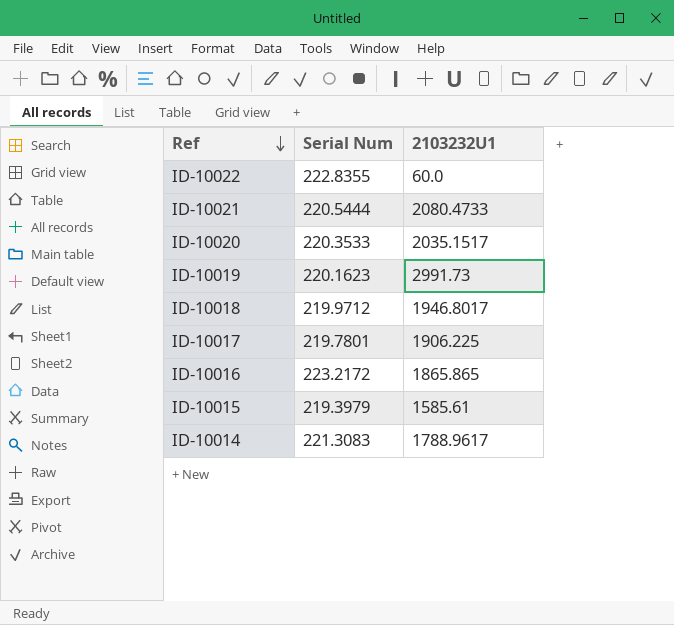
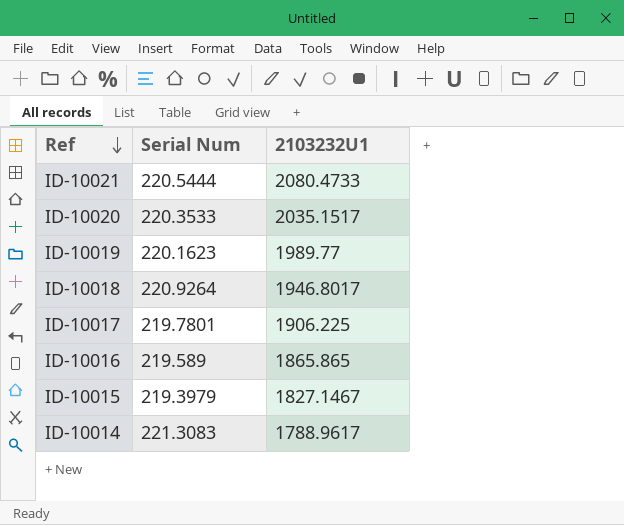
row ID-10022: 222.8355 | 60.0 -> none
ID-10019 | 2103232U1: 2991.73 -> 1989.77
ID-10018 | Serial Num: 219.9712 -> 220.9264
ID-10016 | Serial Num: 223.2172 -> 219.589
ID-10015 | 2103232U1: 1585.61 -> 1827.1467

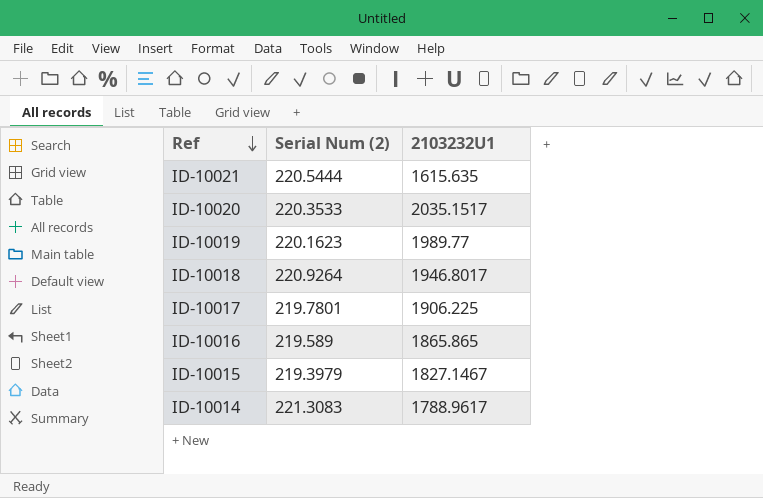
column name: Serial Num -> Serial Num (2)
ID-10021 | 2103232U1: 2080.4733 -> 1615.635

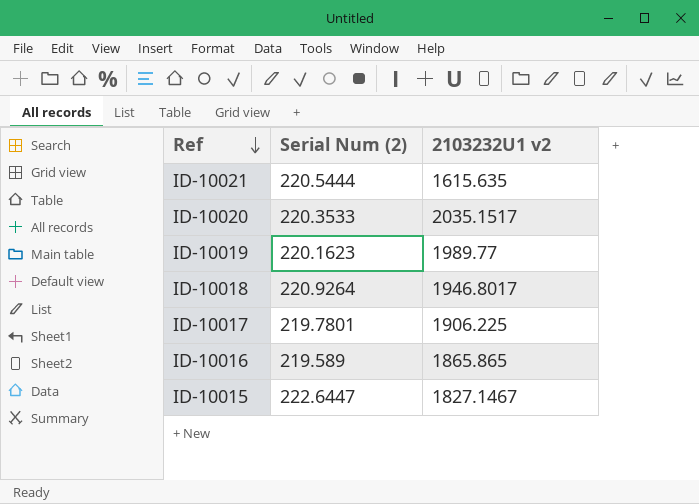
column name: 2103232U1 -> 2103232U1 v2
row ID-10014: 221.3083 | 1788.9617 -> none
ID-10015 | Serial Num (2): 219.3979 -> 222.6447

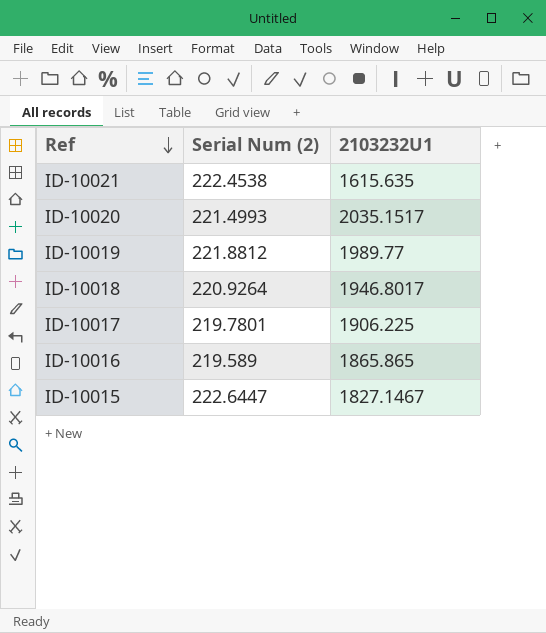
column name: 2103232U1 v2 -> 2103232U1
ID-10021 | Serial Num (2): 220.5444 -> 222.4538
ID-10020 | Serial Num (2): 220.3533 -> 221.4993
ID-10019 | Serial Num (2): 220.1623 -> 221.8812

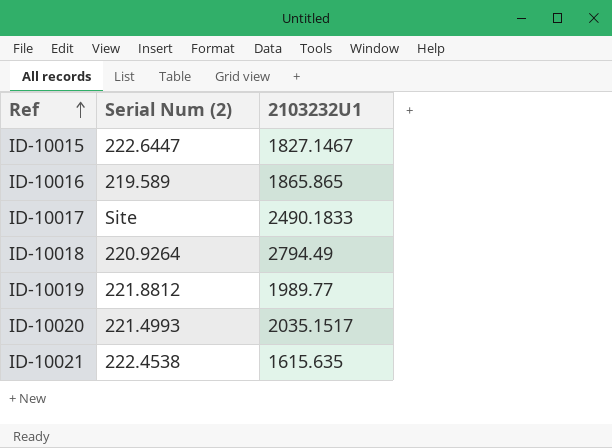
row order: Ref descending -> Ref ascending
ID-10017 | Serial Num (2): 219.7801 -> Site
ID-10017 | 2103232U1: 1906.225 -> 2490.1833
ID-10018 | 2103232U1: 1946.8017 -> 2794.49

